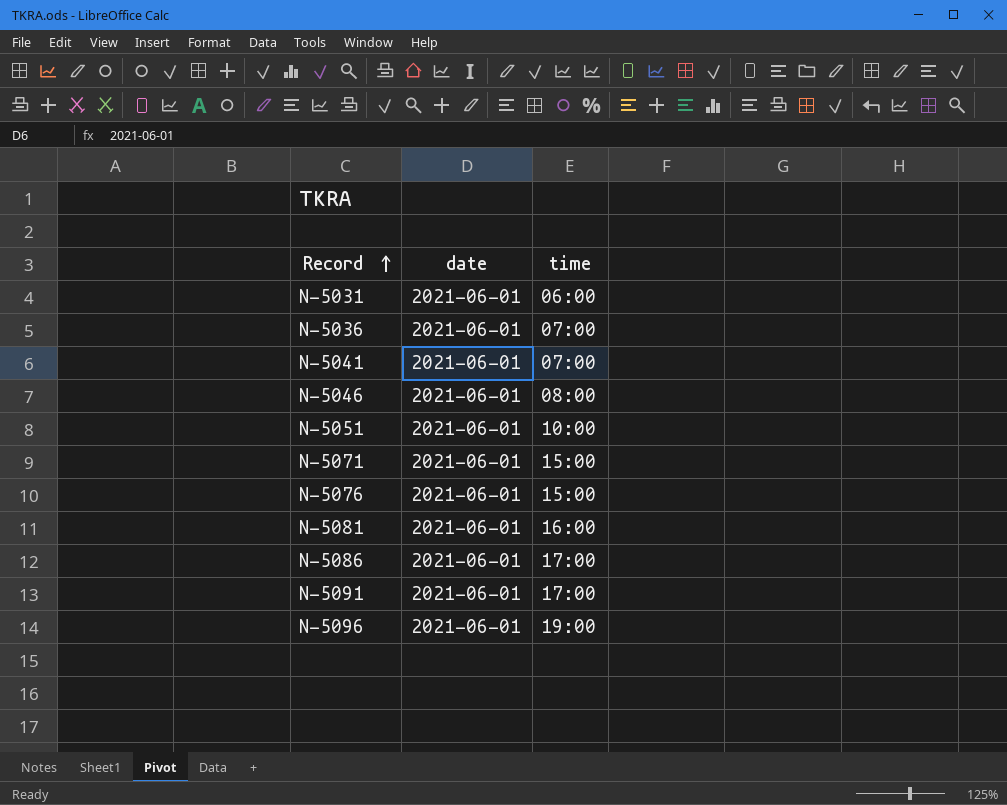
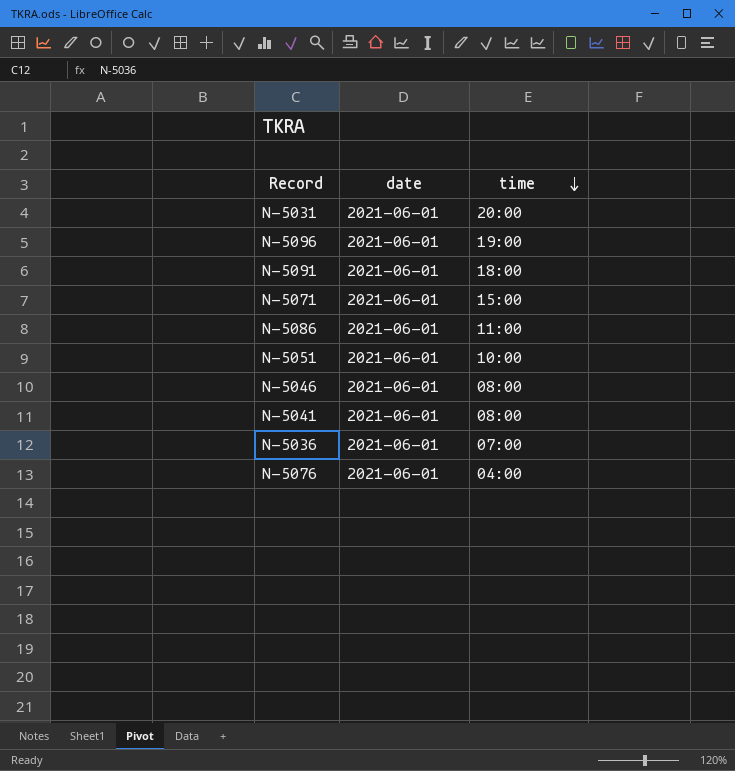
row order: Record ascending -> time descending
row N-5081: 2021-06-01 | 16:00 -> none
N-5031 | time: 06:00 -> 20:00
N-5091 | time: 17:00 -> 18:00
N-5086 | time: 17:00 -> 11:00
N-5041 | time: 07:00 -> 08:00
N-5076 | time: 15:00 -> 04:00

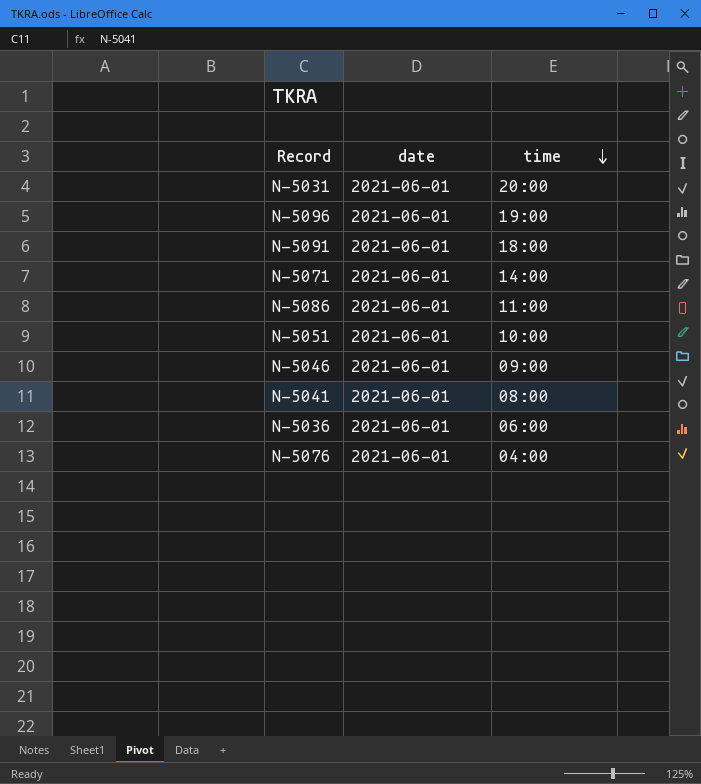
N-5071 | time: 15:00 -> 14:00
N-5046 | time: 08:00 -> 09:00
N-5036 | time: 07:00 -> 06:00

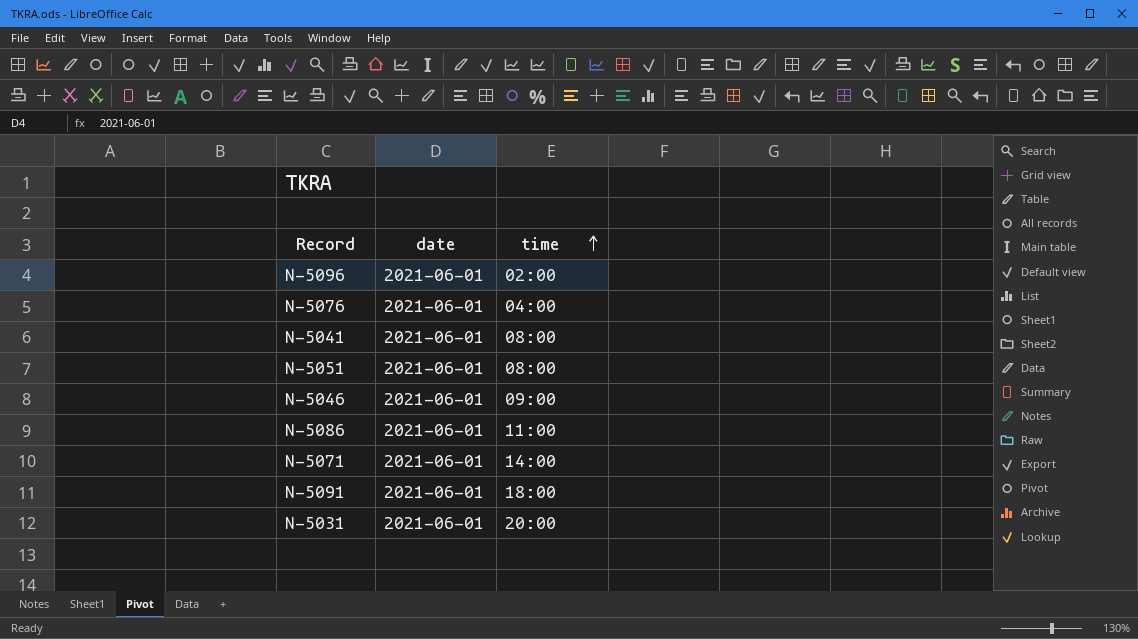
row order: time descending -> time ascending
row N-5036: 2021-06-01 | 06:00 -> none
N-5096 | time: 19:00 -> 02:00
N-5051 | time: 10:00 -> 08:00

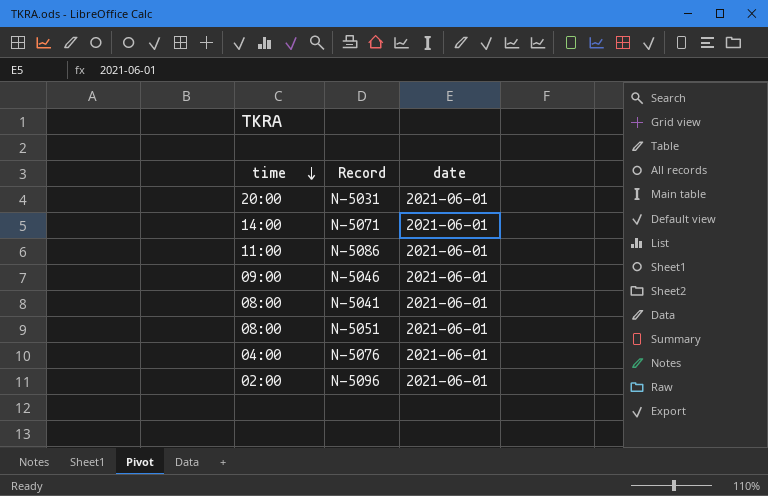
row order: time ascending -> time descending
column time | position: 3 -> 1
row N-5091: 2021-06-01 | 18:00 -> none

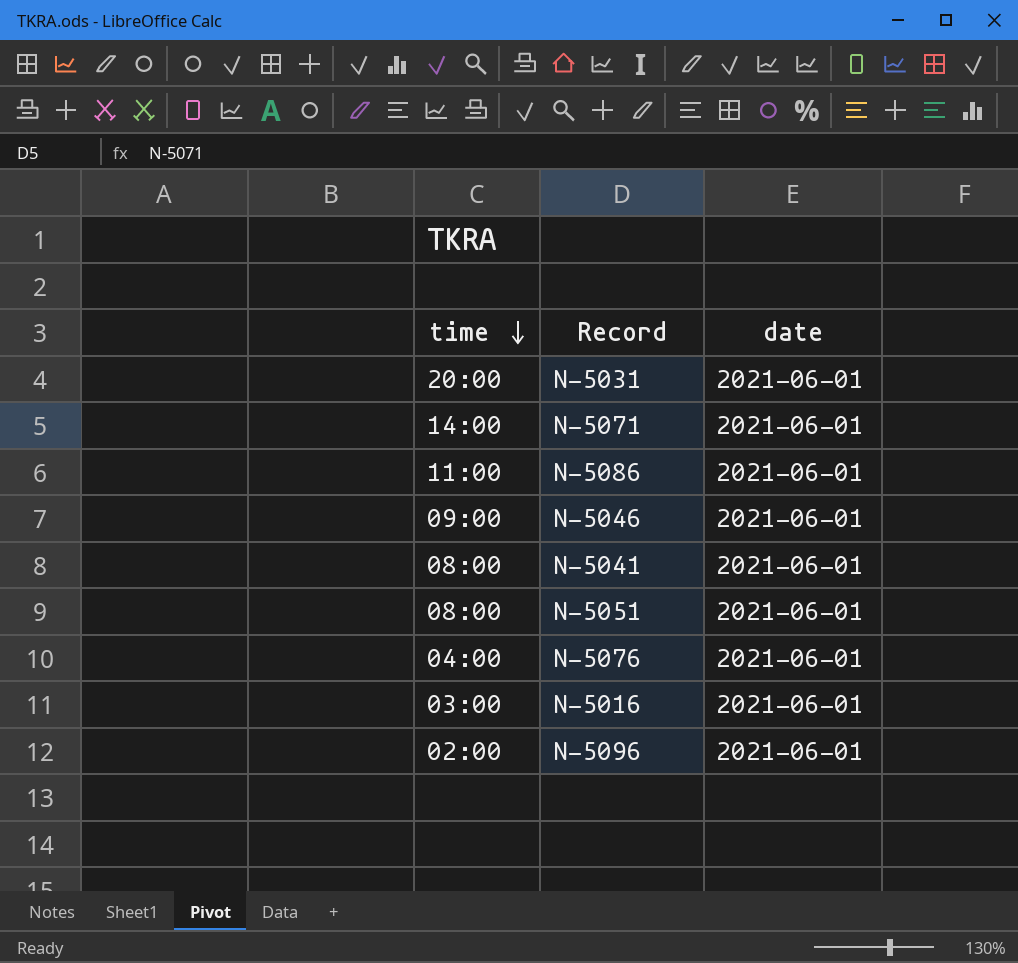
row N-5016: none -> 03:00 | 2021-06-01

